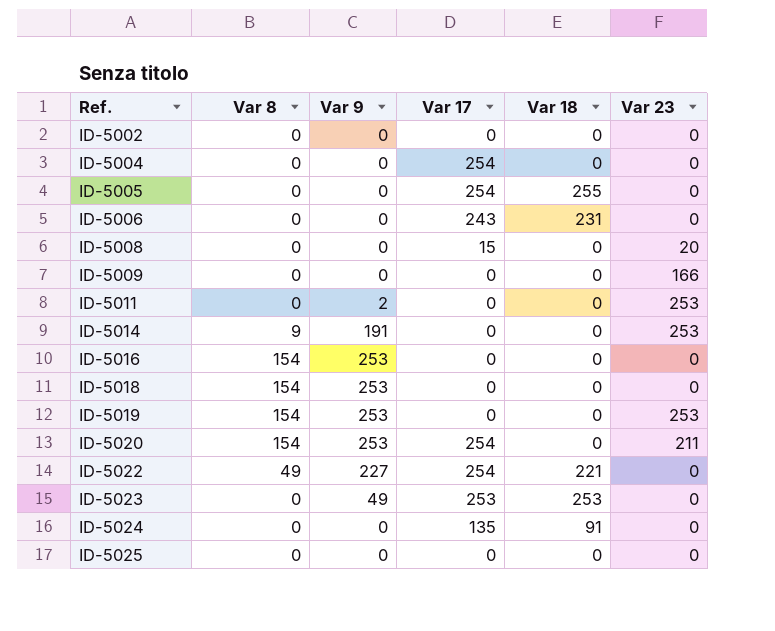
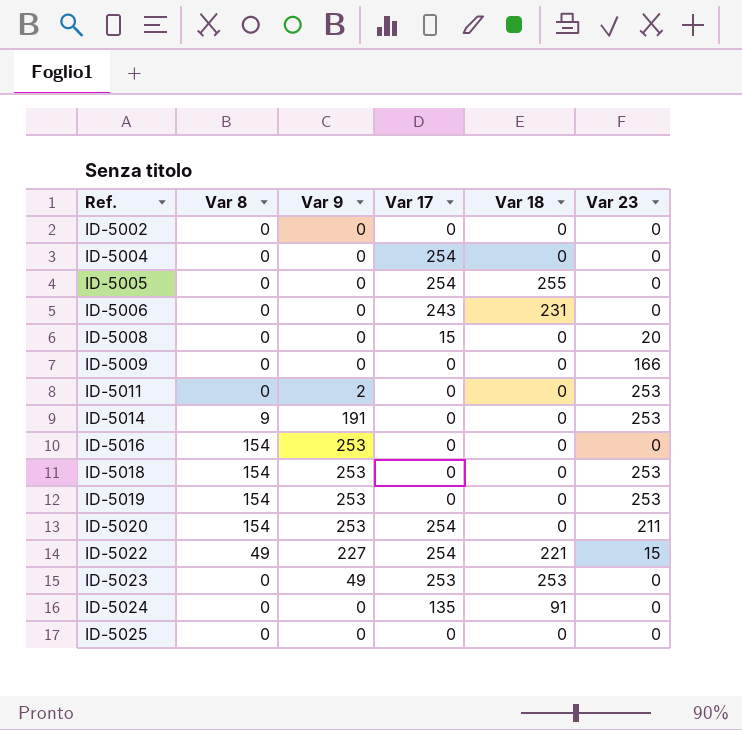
ID-5018 | Var 23: 0 -> 253
ID-5022 | Var 23: 0 -> 15

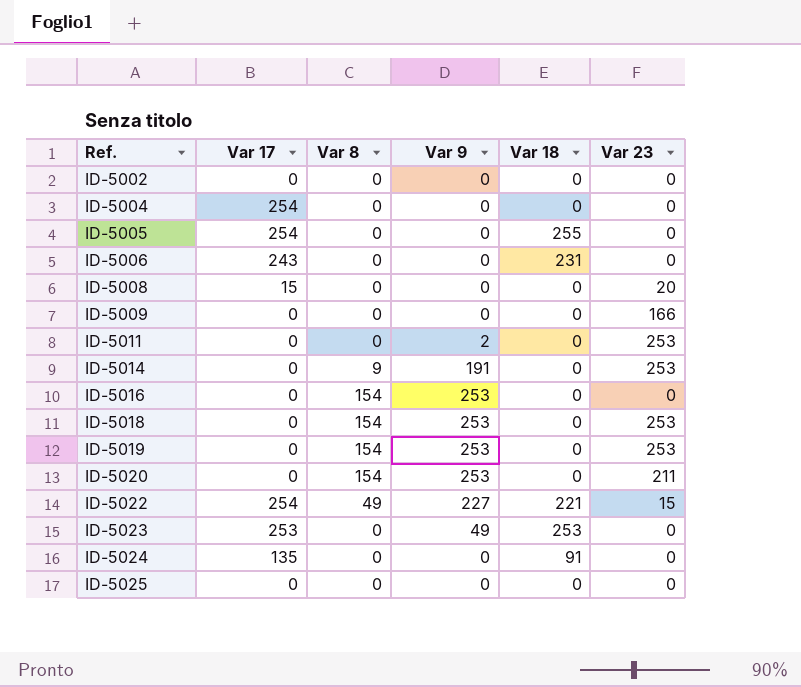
column Var 17 | position: 4 -> 2
ID-5020 | Var 17: 254 -> 0

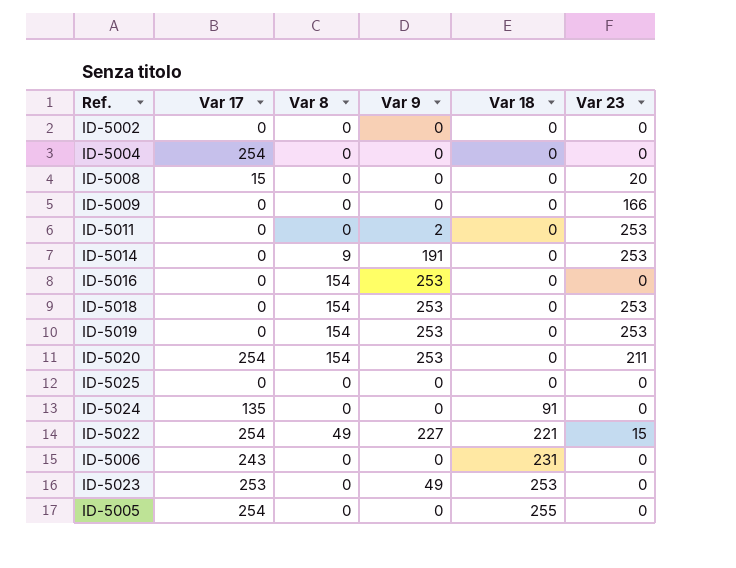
row order: Ref. ascending -> Var 18 ascending
ID-5020 | Var 17: 0 -> 254

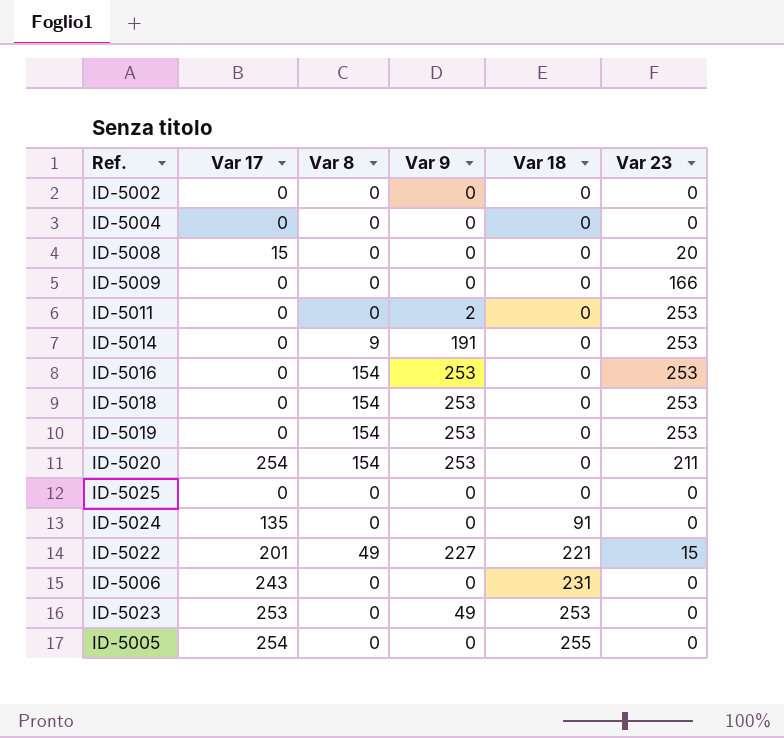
ID-5004 | Var 17: 254 -> 0
ID-5016 | Var 23: 0 -> 253
ID-5022 | Var 17: 254 -> 201

